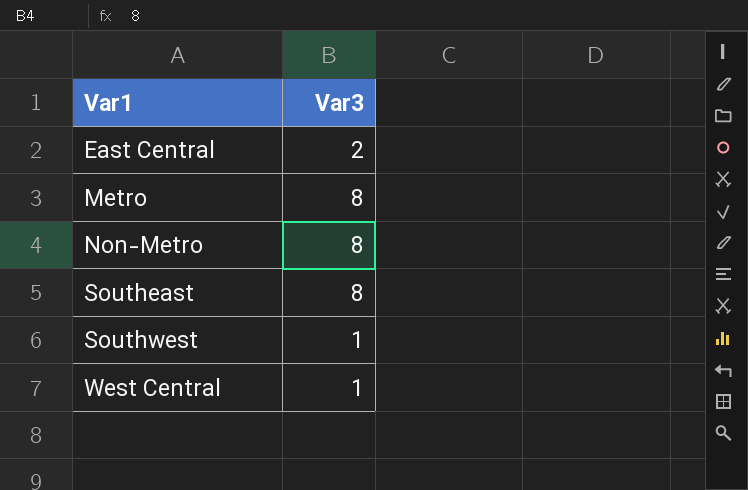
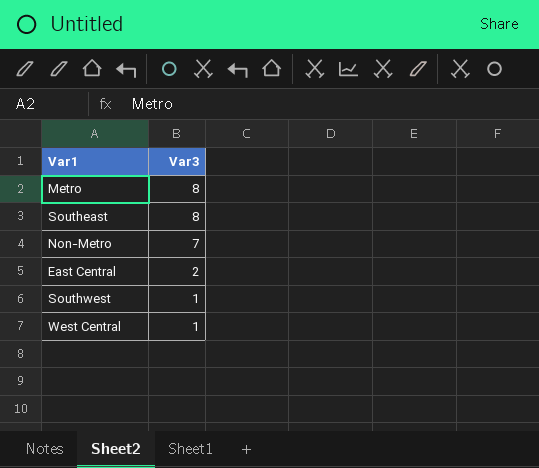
row order: Var1 ascending -> Var3 descending
Non-Metro | Var3: 8 -> 7

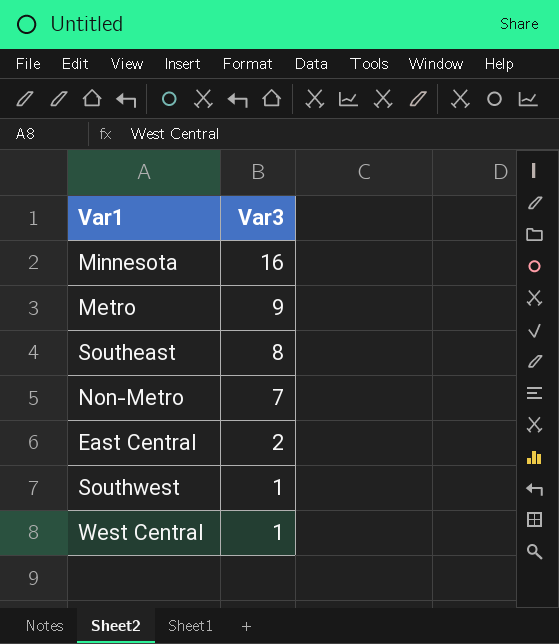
row Minnesota: none -> 16
Metro | Var3: 8 -> 9

